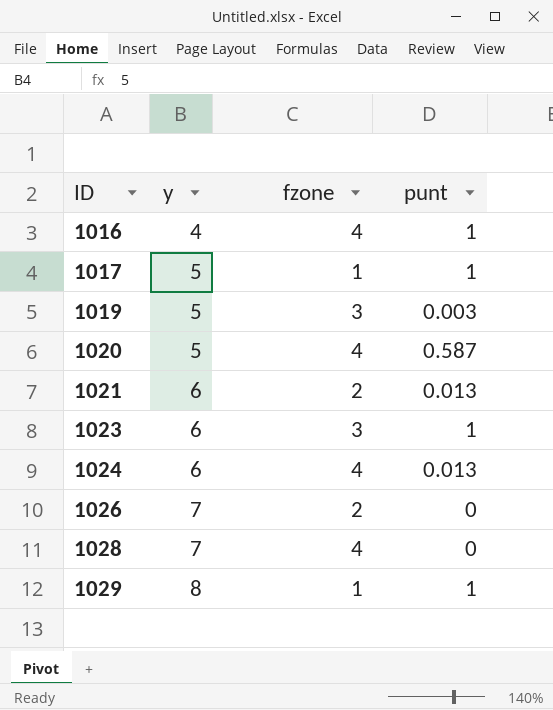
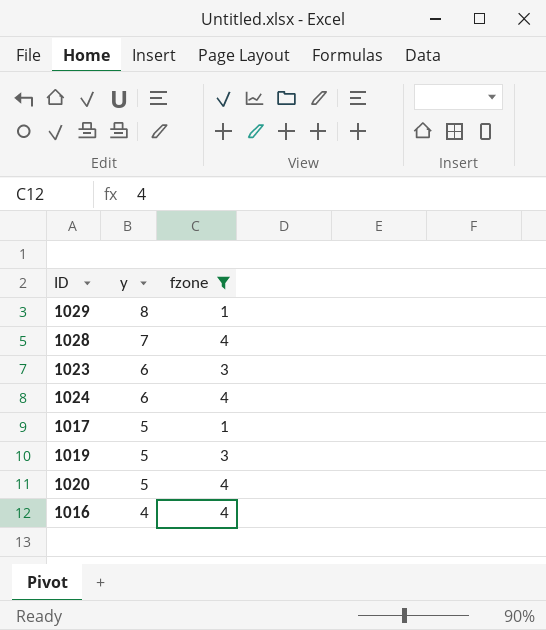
filter: none -> fzone != 2
row order: ID ascending -> y descending
column punt | position: 4 -> none

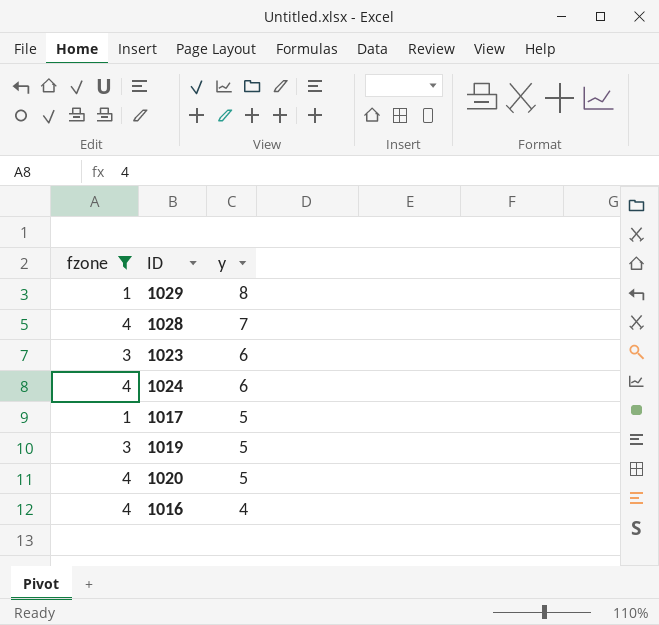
column fzone | position: 3 -> 1

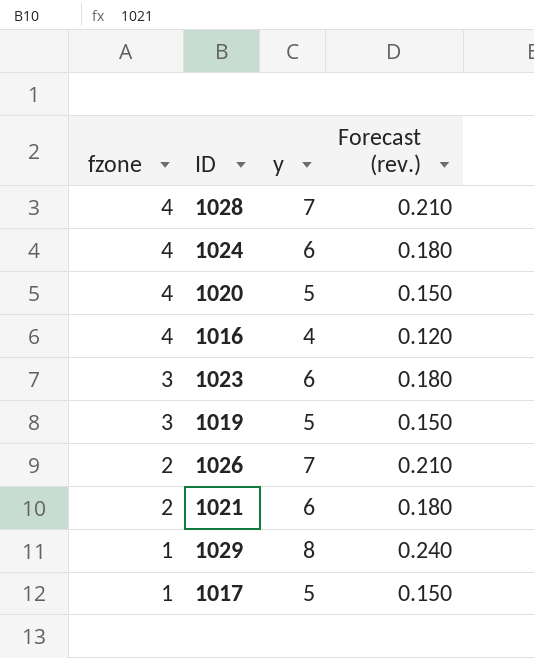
filter: fzone != 2 -> none
row order: y descending -> fzone descending
column Forecast (rev.) | formula: none -> [y] * 0.03

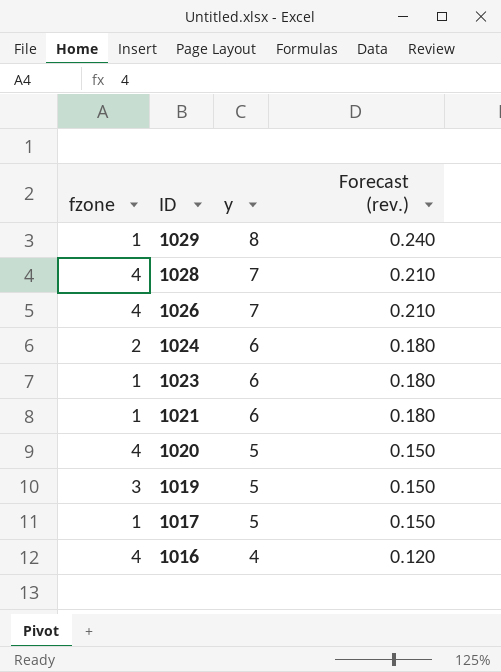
row order: fzone descending -> ID descending
1026 | fzone: 2 -> 4
1024 | fzone: 4 -> 2
1023 | fzone: 3 -> 1
1021 | fzone: 2 -> 1

